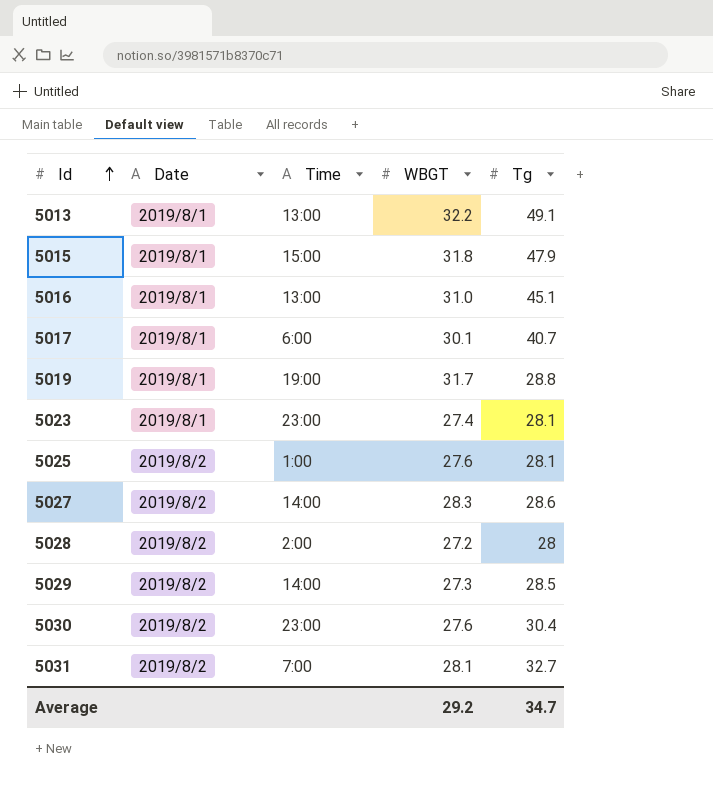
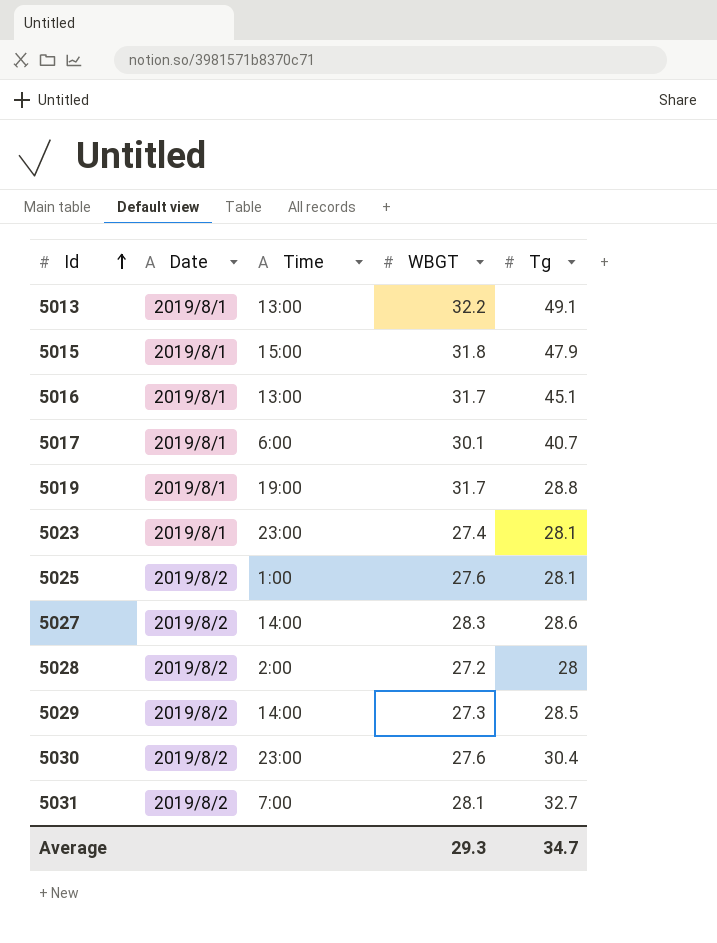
5016 | WBGT: 31.0 -> 31.7
Average | WBGT: 29.2 -> 29.3

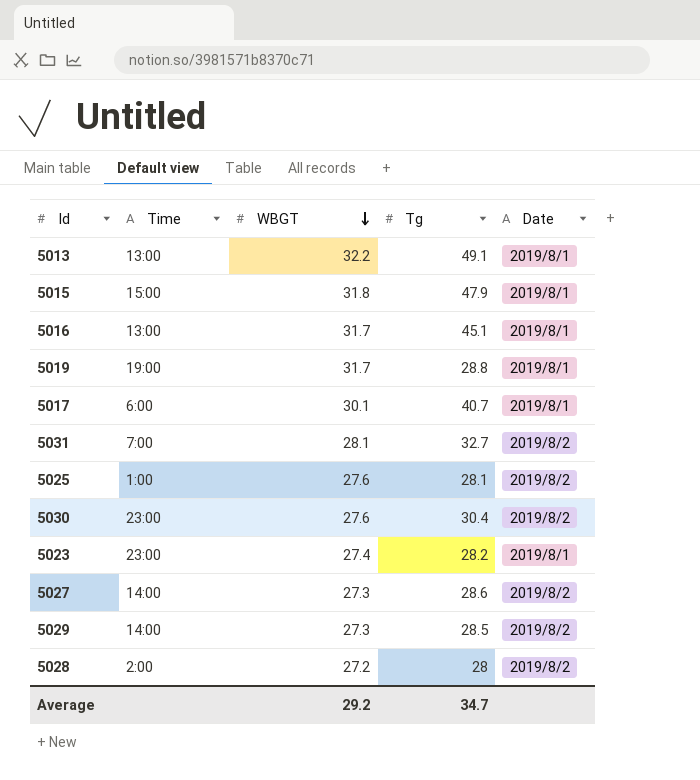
row order: Id ascending -> WBGT descending
column Date | position: 2 -> 5
5023 | Tg: 28.1 -> 28.2
5027 | WBGT: 28.3 -> 27.3
Average | WBGT: 29.3 -> 29.2

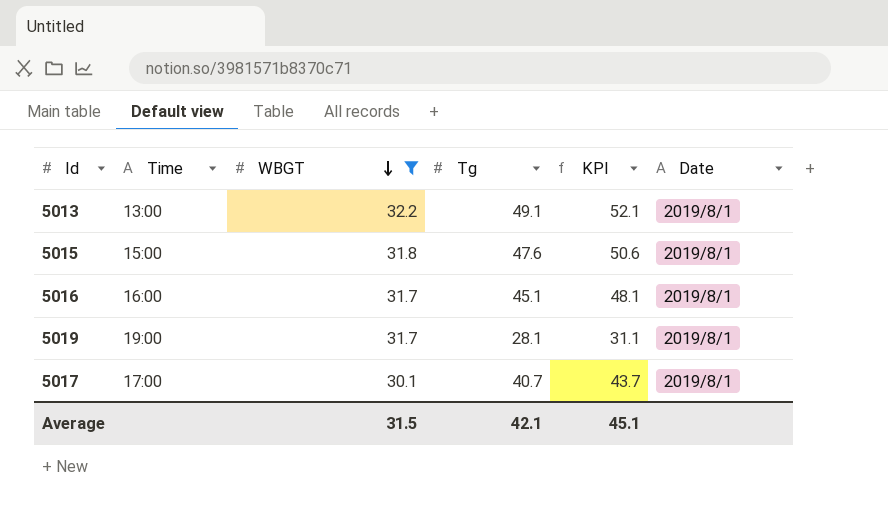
filter: none -> WBGT >= 30.1
column KPI | formula: none -> [Tg] + 3
5015 | Tg: 47.9 -> 47.6
5016 | Time: 13:00 -> 16:00
5019 | Tg: 28.8 -> 28.1
5017 | Time: 6:00 -> 17:00
Average | WBGT: 29.2 -> 31.5
Average | Tg: 34.7 -> 42.1

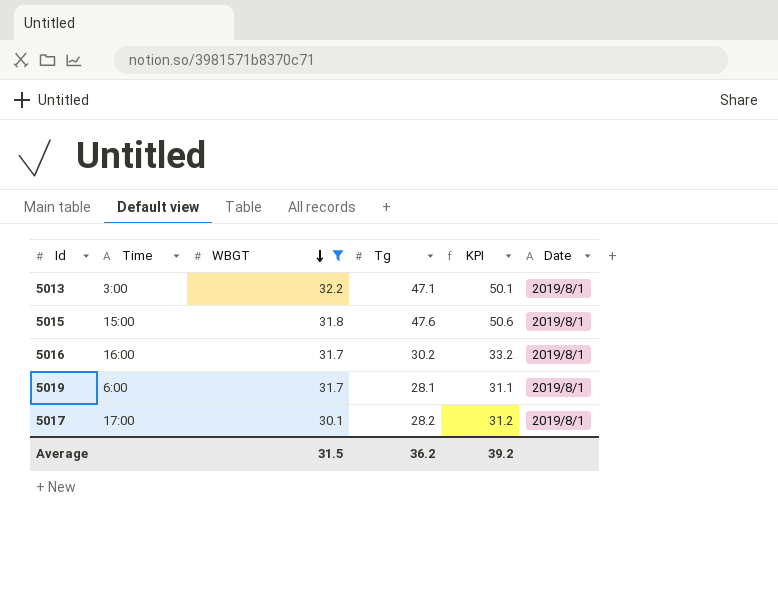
5013 | Time: 13:00 -> 3:00
5013 | Tg: 49.1 -> 47.1
5013 | KPI: 52.1 -> 50.1
5016 | Tg: 45.1 -> 30.2
5016 | KPI: 48.1 -> 33.2
5019 | Time: 19:00 -> 6:00
5017 | Tg: 40.7 -> 28.2
5017 | KPI: 43.7 -> 31.2
Average | Tg: 42.1 -> 36.2
Average | KPI: 45.1 -> 39.2

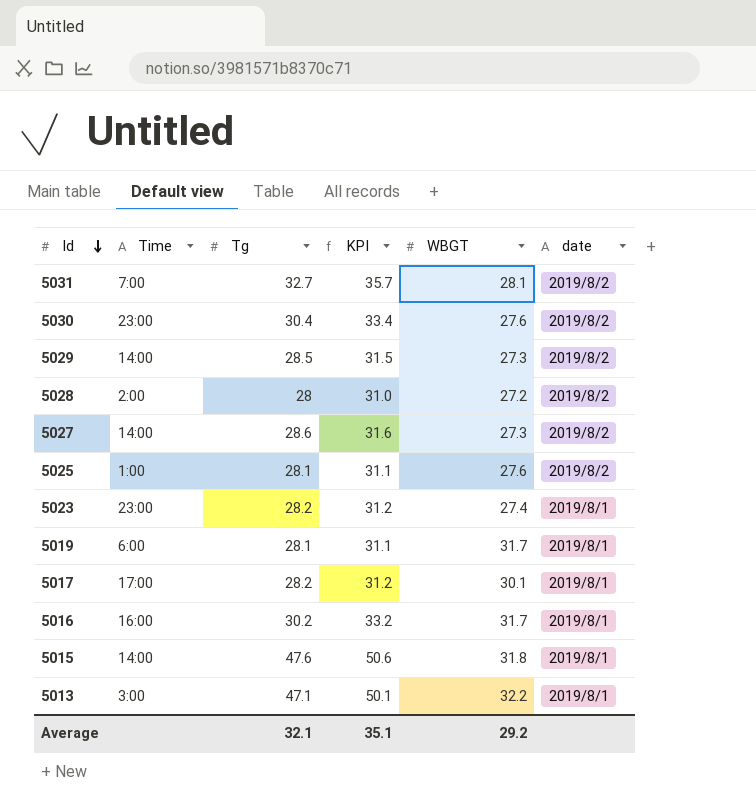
filter: WBGT >= 30.1 -> none
row order: WBGT descending -> Id descending
column WBGT | position: 3 -> 5
column name: Date -> date
5015 | Time: 15:00 -> 14:00
Average | Tg: 36.2 -> 32.1
Average | KPI: 39.2 -> 35.1
Average | WBGT: 31.5 -> 29.2

